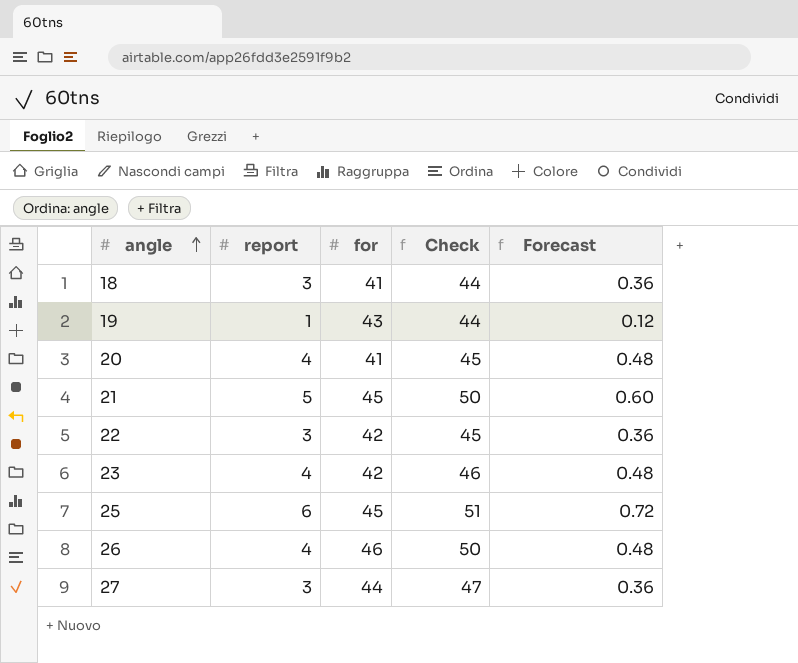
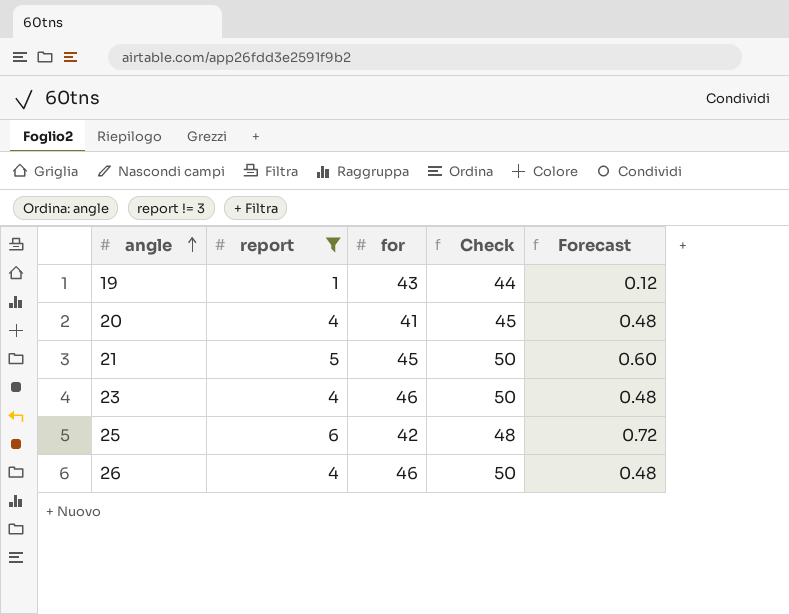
filter: none -> report != 3
23 | for: 42 -> 46
23 | Check: 46 -> 50
25 | for: 45 -> 42
25 | Check: 51 -> 48

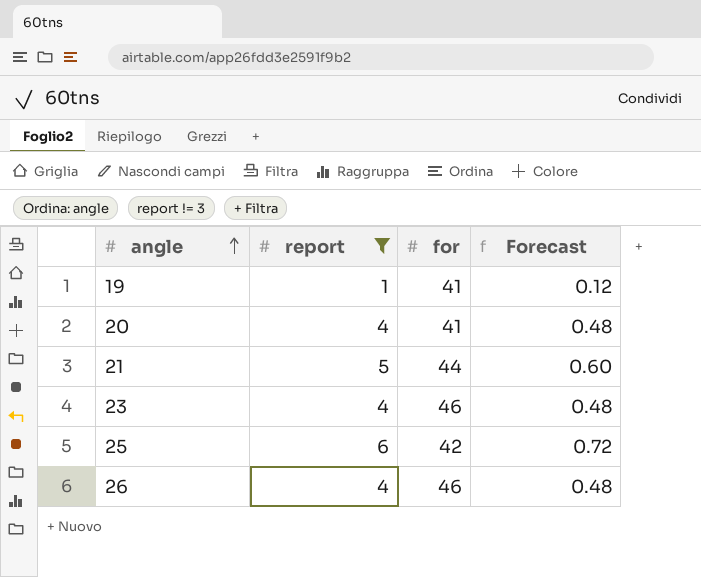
column Check | formula: [report] + [for] -> none
19 | for: 43 -> 41
21 | for: 45 -> 44

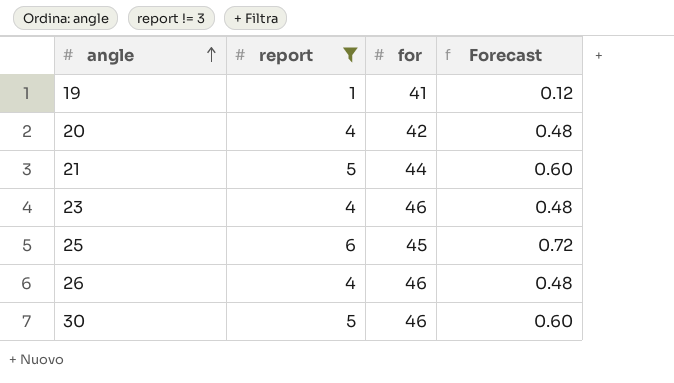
20 | for: 41 -> 42
25 | for: 42 -> 45
row 30: none -> 5 | 46 | 0.60

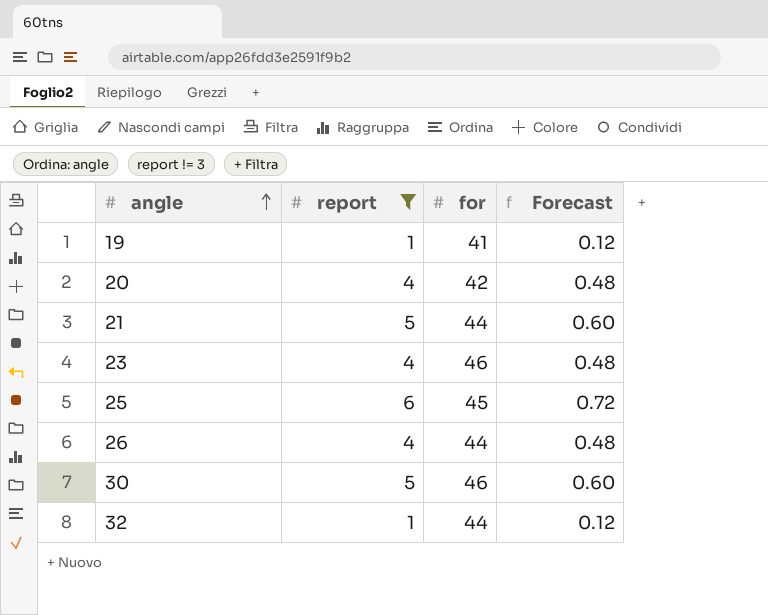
26 | for: 46 -> 44
row 32: none -> 1 | 44 | 0.12

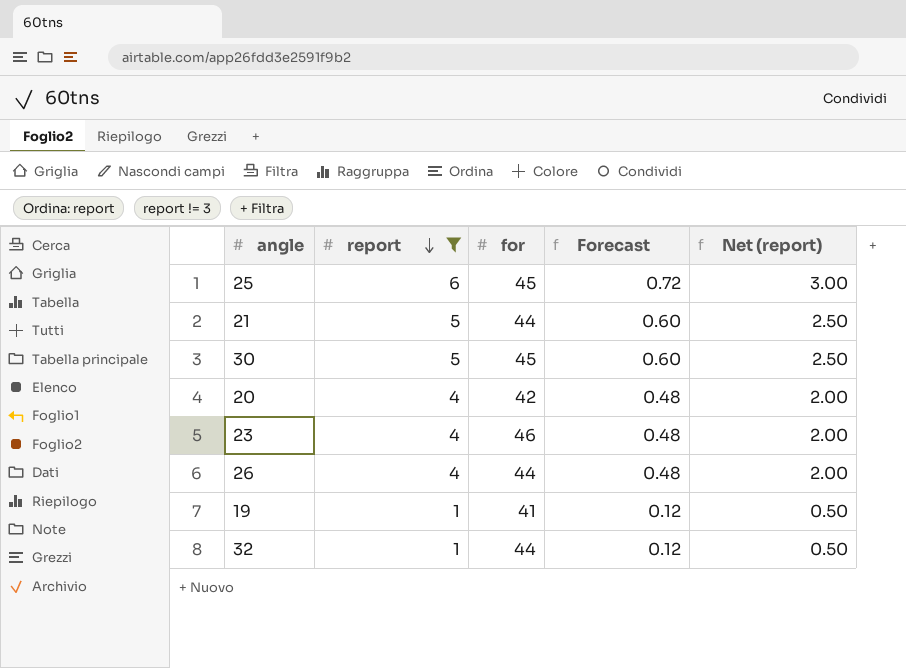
row order: angle ascending -> report descending
column Net (report) | formula: none -> [report] * 0.5
30 | for: 46 -> 45

